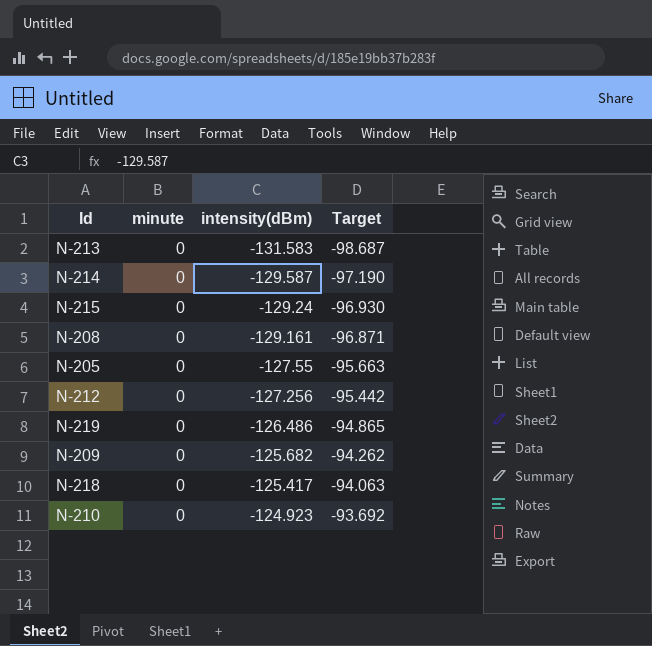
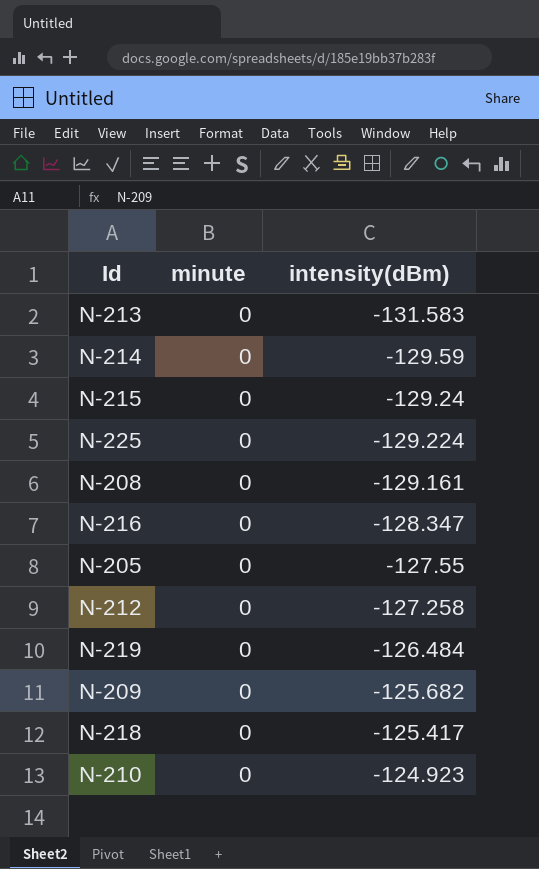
column Target | formula: [intensity(dBm)] * 0.75 -> none
N-214 | intensity(dBm): -129.587 -> -129.59
row N-225: none -> 0 | -129.224
row N-216: none -> 0 | -128.347
N-212 | intensity(dBm): -127.256 -> -127.258
N-219 | intensity(dBm): -126.486 -> -126.484

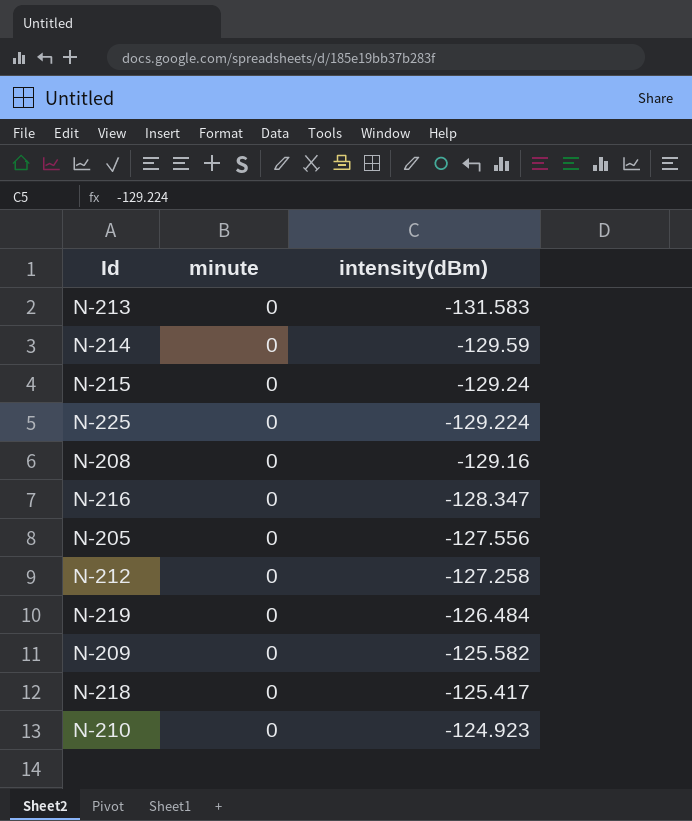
N-208 | intensity(dBm): -129.161 -> -129.16
N-205 | intensity(dBm): -127.55 -> -127.556
N-209 | intensity(dBm): -125.682 -> -125.582

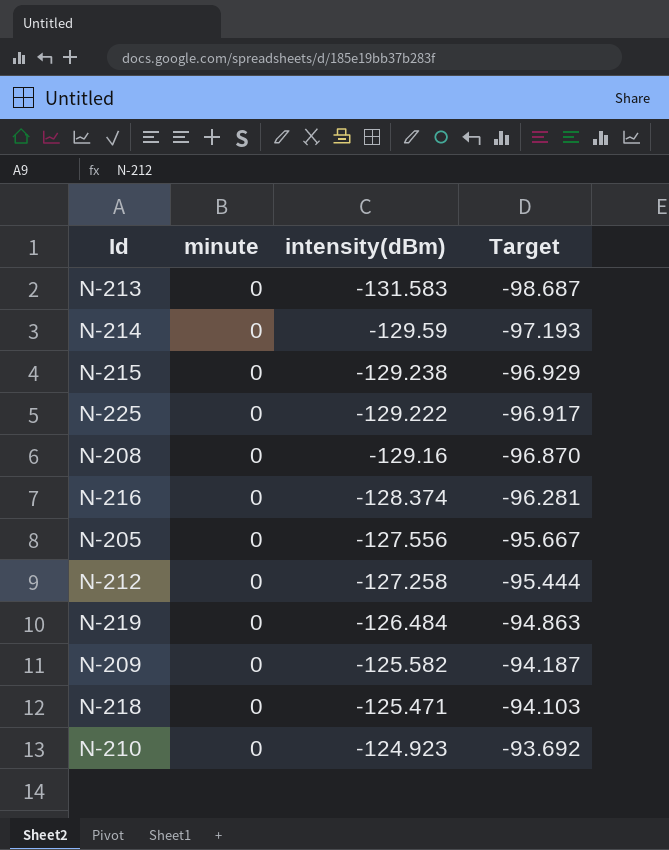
column Target | formula: none -> [intensity(dBm)] * 0.75
N-215 | intensity(dBm): -129.24 -> -129.238
N-225 | intensity(dBm): -129.224 -> -129.222
N-216 | intensity(dBm): -128.347 -> -128.374
N-218 | intensity(dBm): -125.417 -> -125.471

